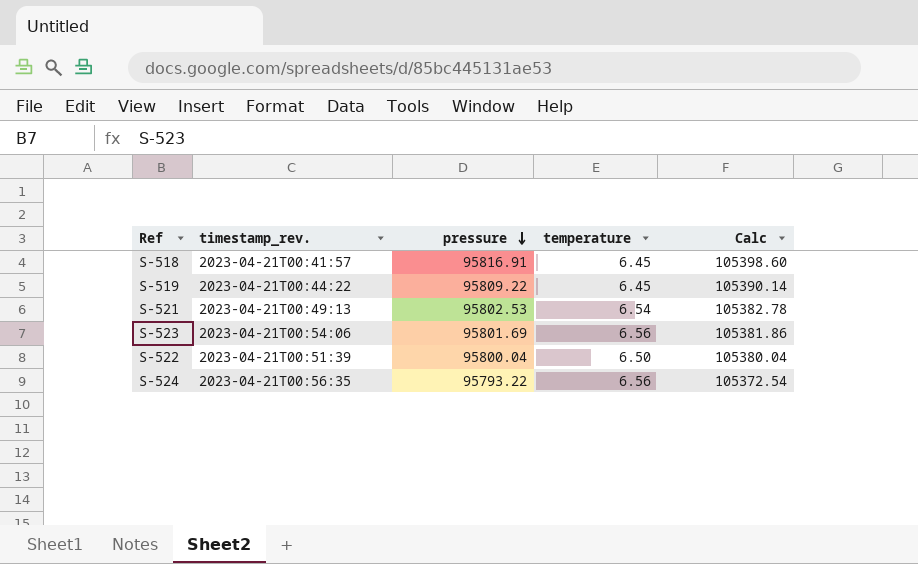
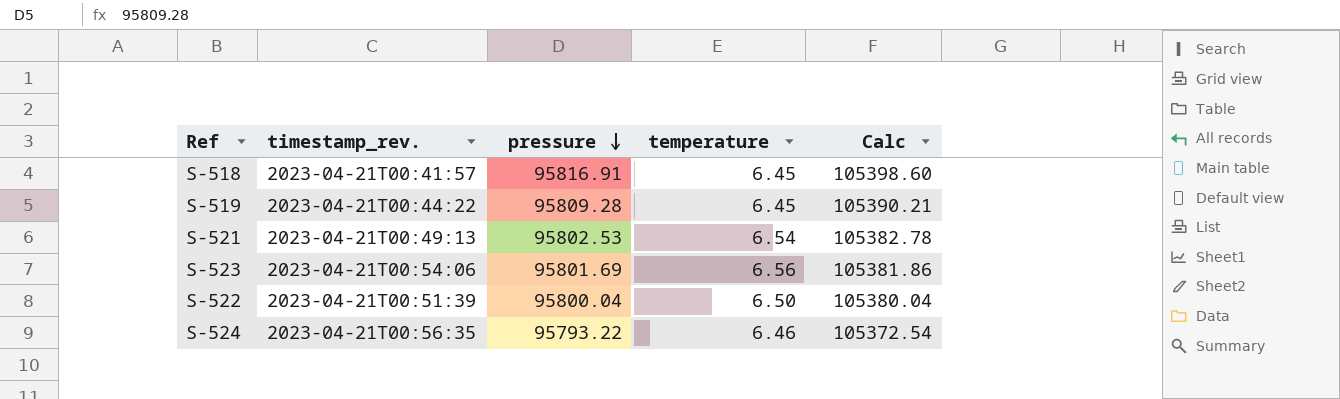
S-519 | pressure: 95809.22 -> 95809.28
S-519 | Calc: 105390.14 -> 105390.21
S-524 | temperature: 6.56 -> 6.46

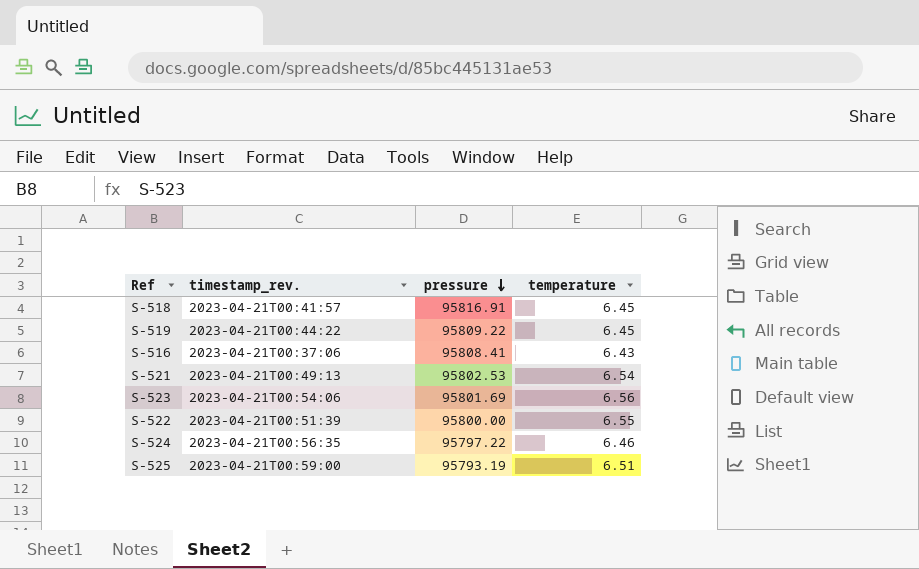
column Calc | formula: [pressure] * 1.1 -> none
S-519 | pressure: 95809.28 -> 95809.22
row S-516: none -> 2023-04-21T00:37:06 | 95808.41 | 6.43
S-522 | pressure: 95800.04 -> 95800.00
S-522 | temperature: 6.50 -> 6.55
S-524 | pressure: 95793.22 -> 95797.22
row S-525: none -> 2023-04-21T00:59:00 | 95793.19 | 6.51

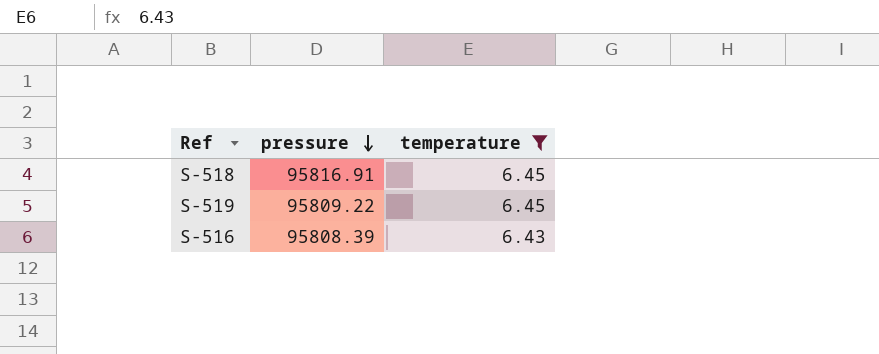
filter: none -> temperature <= 6.45
column timestamp_rev. | position: 2 -> none
S-516 | pressure: 95808.41 -> 95808.39

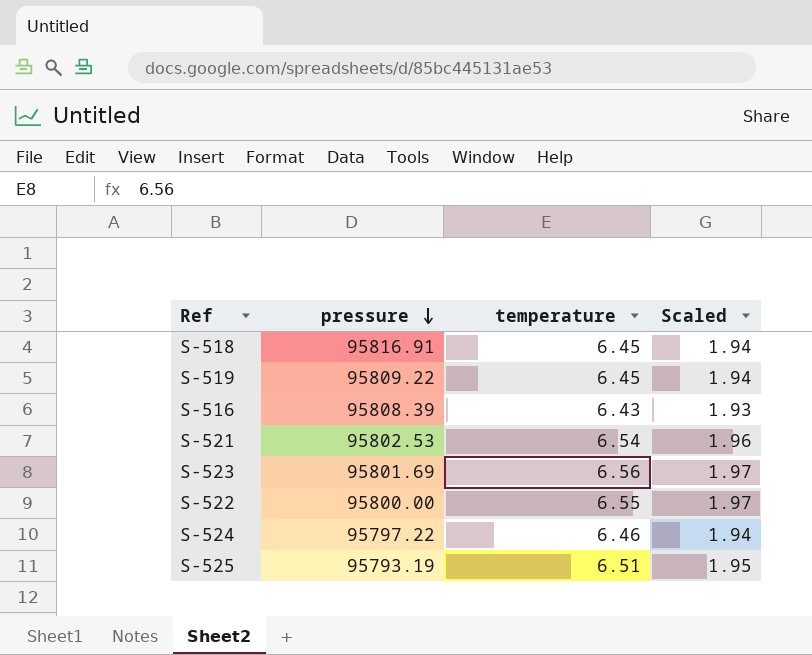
filter: temperature <= 6.45 -> none
column Scaled | formula: none -> [temperature] * 0.3

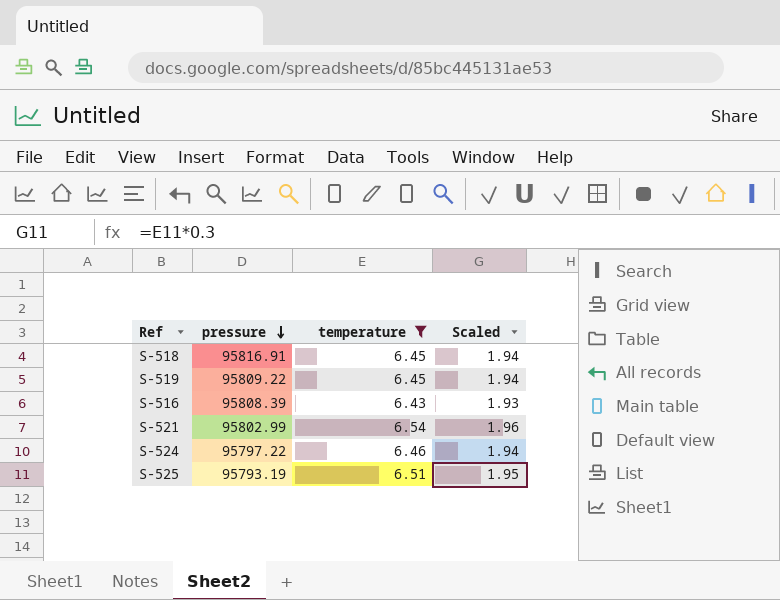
filter: none -> temperature <= 6.54
S-521 | pressure: 95802.53 -> 95802.99

